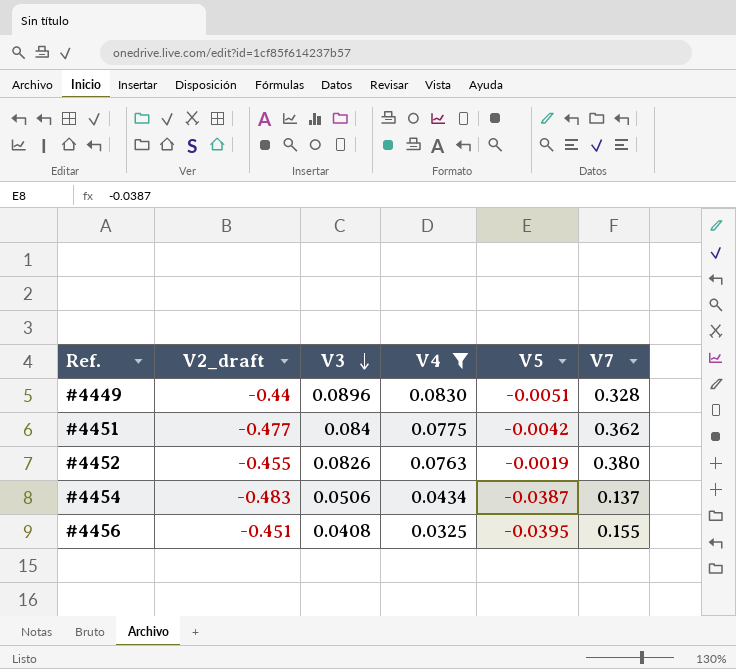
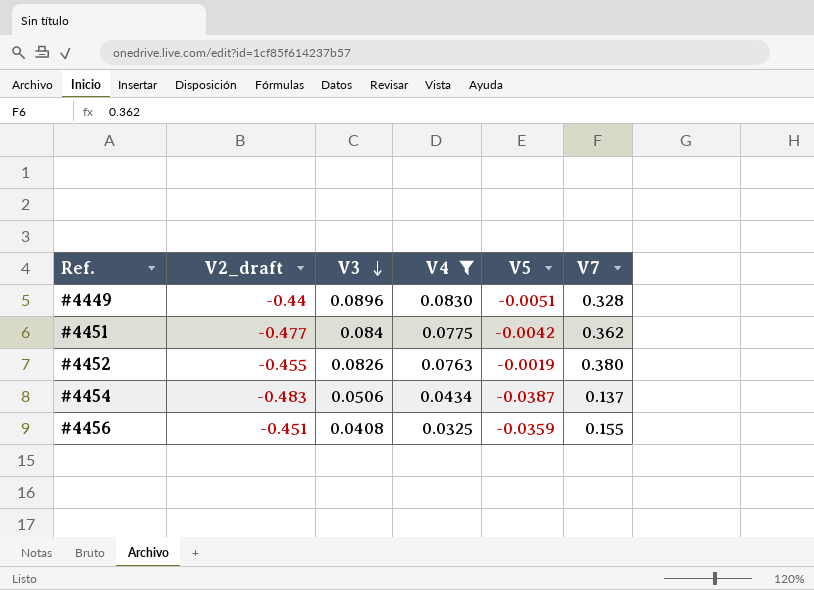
#4456 | V5: -0.0395 -> -0.0359

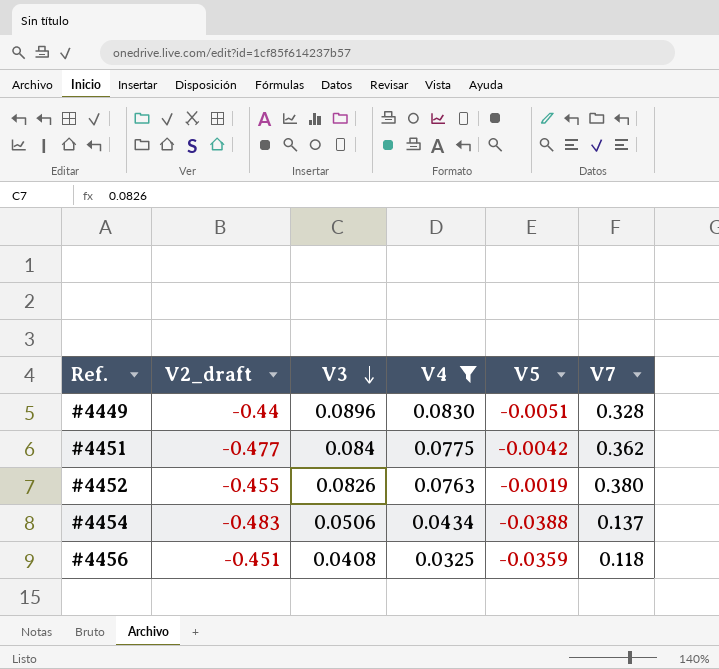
#4454 | V5: -0.0387 -> -0.0388
#4456 | V7: 0.155 -> 0.118

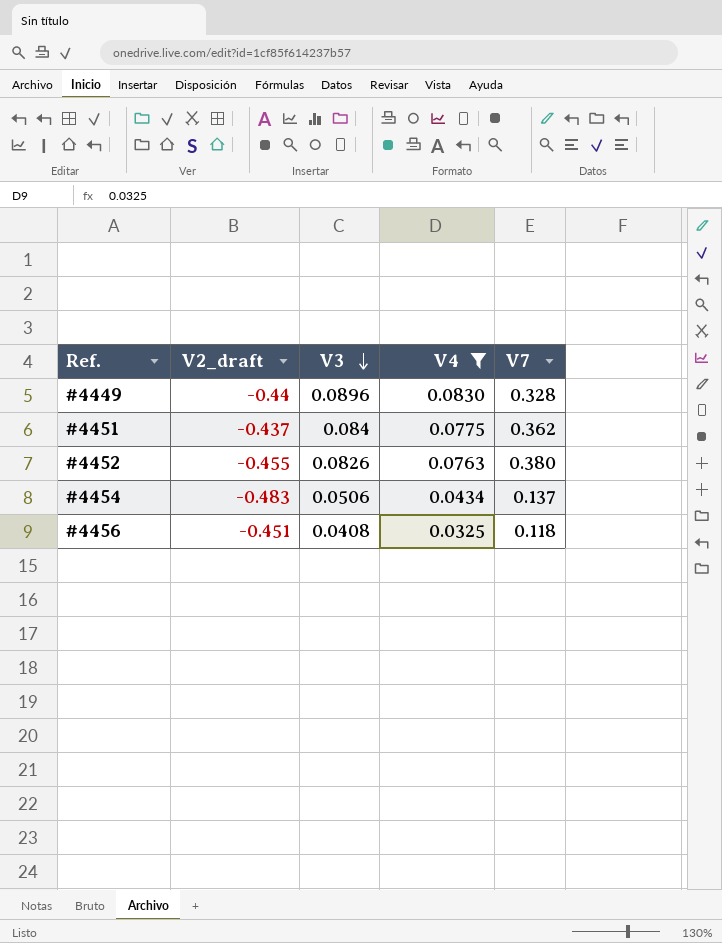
column V5 | position: 5 -> none
#4451 | V2_draft: -0.477 -> -0.437

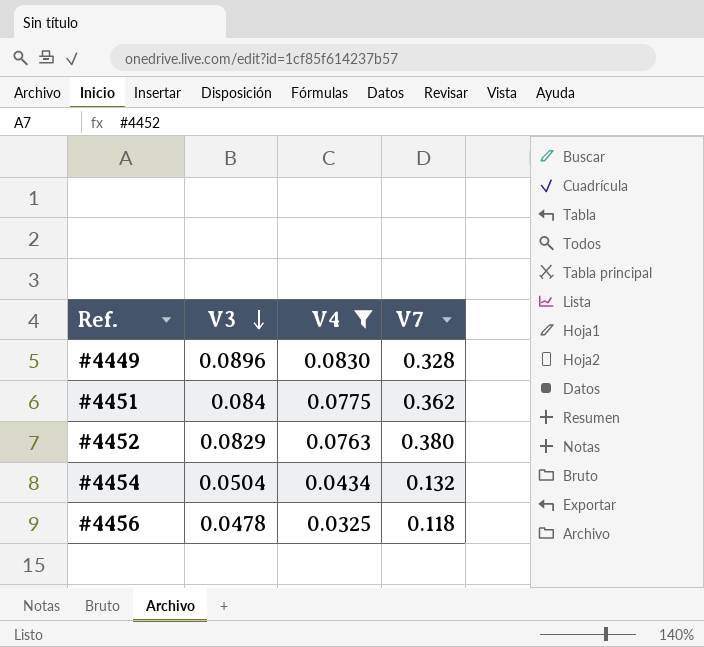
column V2_draft | position: 2 -> none
#4452 | V3: 0.0826 -> 0.0829
#4454 | V3: 0.0506 -> 0.0504
#4454 | V7: 0.137 -> 0.132
#4456 | V3: 0.0408 -> 0.0478

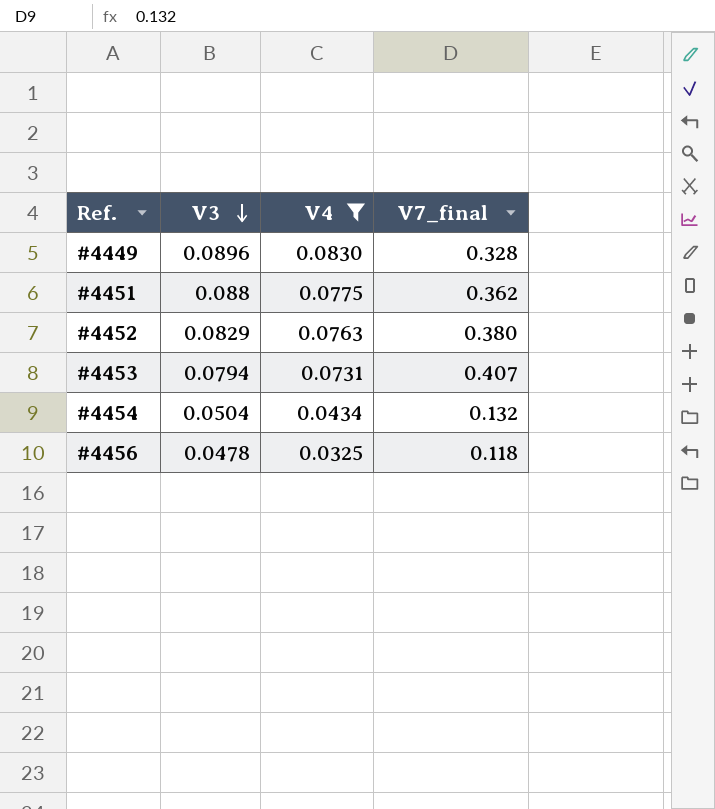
column name: V7 -> V7_final
#4451 | V3: 0.084 -> 0.088
row #4453: none -> 0.0794 | 0.0731 | 0.407

